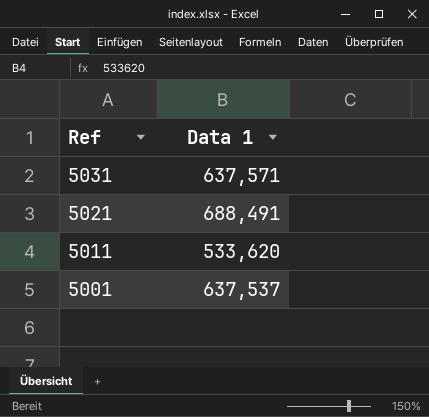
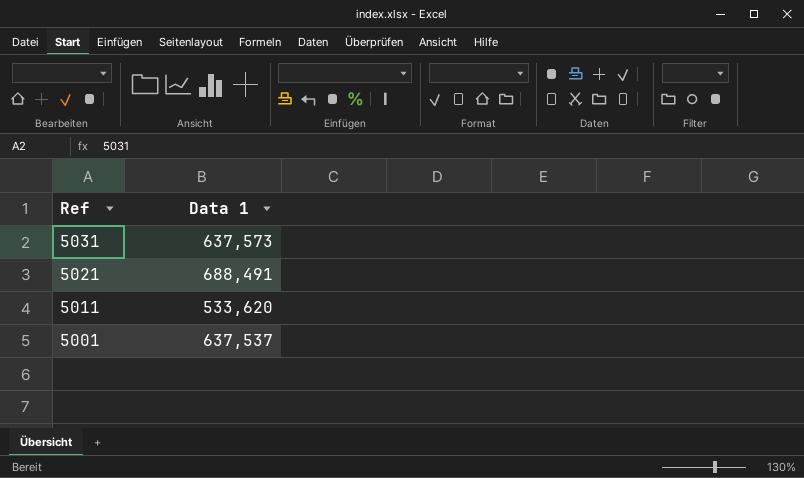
5031 | Data 1: 637,571 -> 637,573

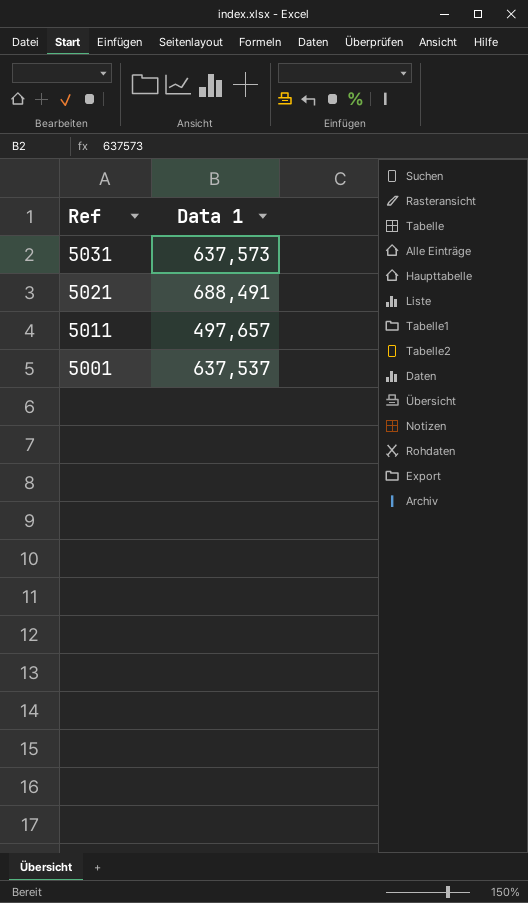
5011 | Data 1: 533,620 -> 497,657

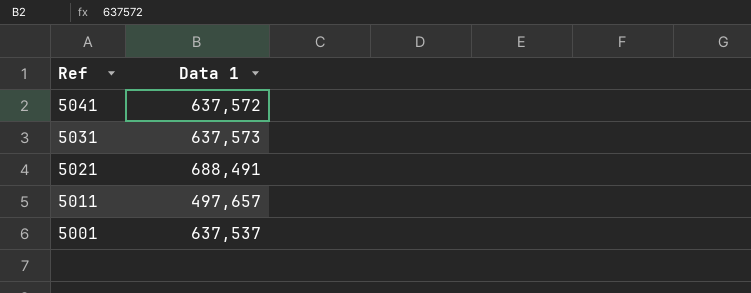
row 5041: none -> 637,572

